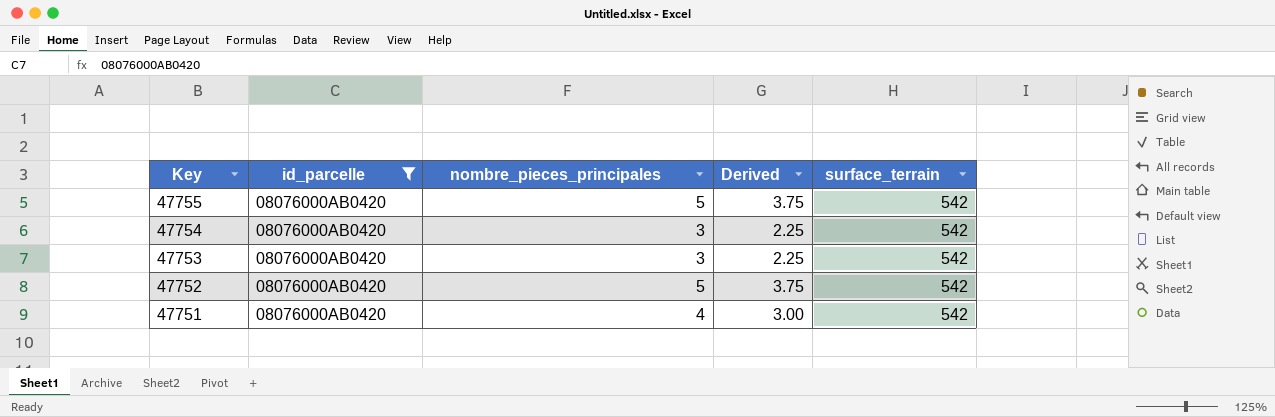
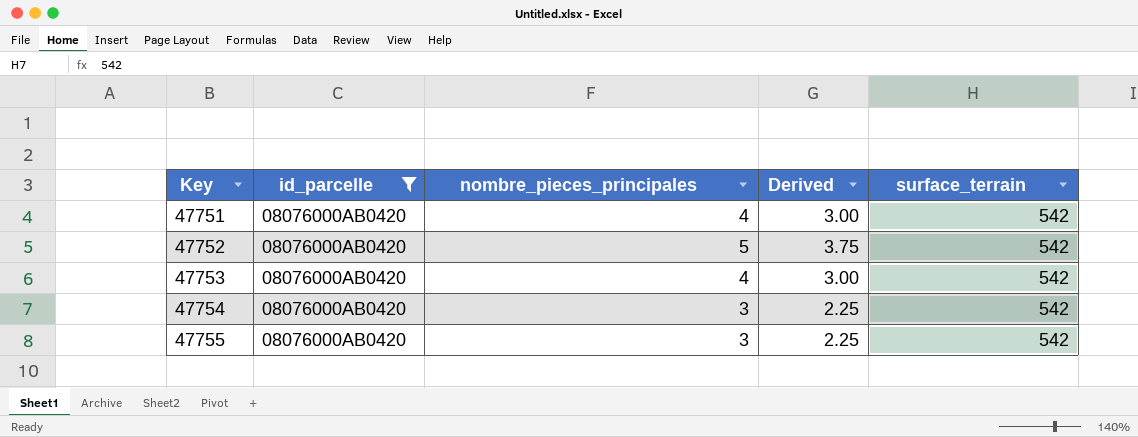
row order: Key descending -> Key ascending
47753 | nombre_pieces_principales: 3 -> 4
47753 | Derived: 2.25 -> 3.00
47755 | nombre_pieces_principales: 5 -> 3
47755 | Derived: 3.75 -> 2.25

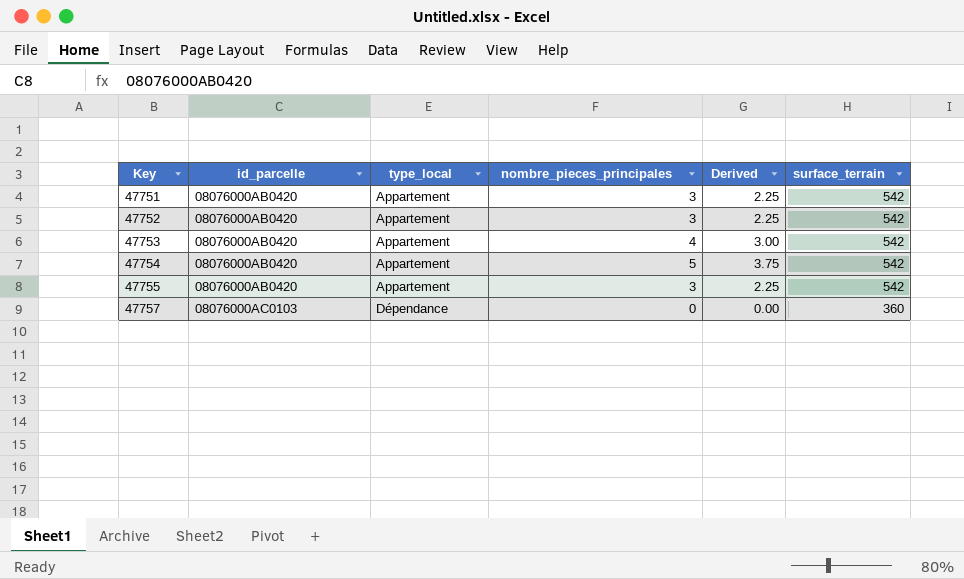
filter: id_parcelle = 08076000AB0420 -> none
column type_local | position: none -> 3
47751 | nombre_pieces_principales: 4 -> 3
47751 | Derived: 3.00 -> 2.25
47752 | nombre_pieces_principales: 5 -> 3
47752 | Derived: 3.75 -> 2.25
47754 | nombre_pieces_principales: 3 -> 5
47754 | Derived: 2.25 -> 3.75

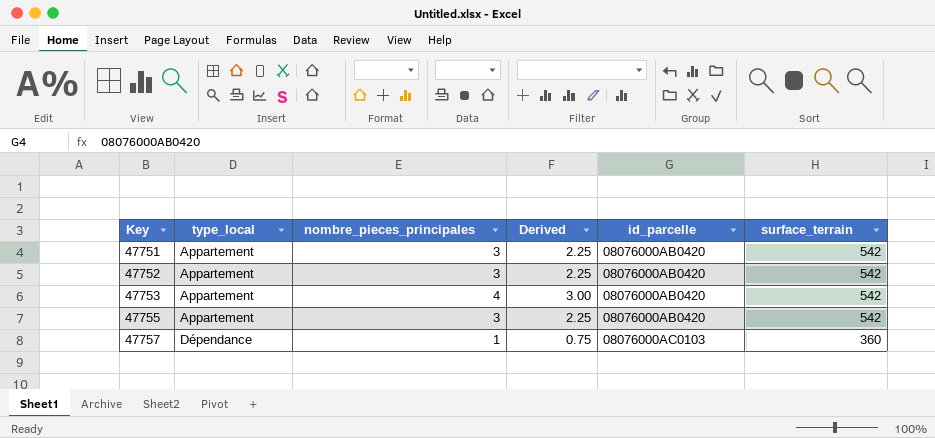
column id_parcelle | position: 2 -> 5
row 47754: 08076000AB0420 | Appartement | 5 | 3.75 | 542 -> none
47757 | nombre_pieces_principales: 0 -> 1
47757 | Derived: 0.00 -> 0.75

